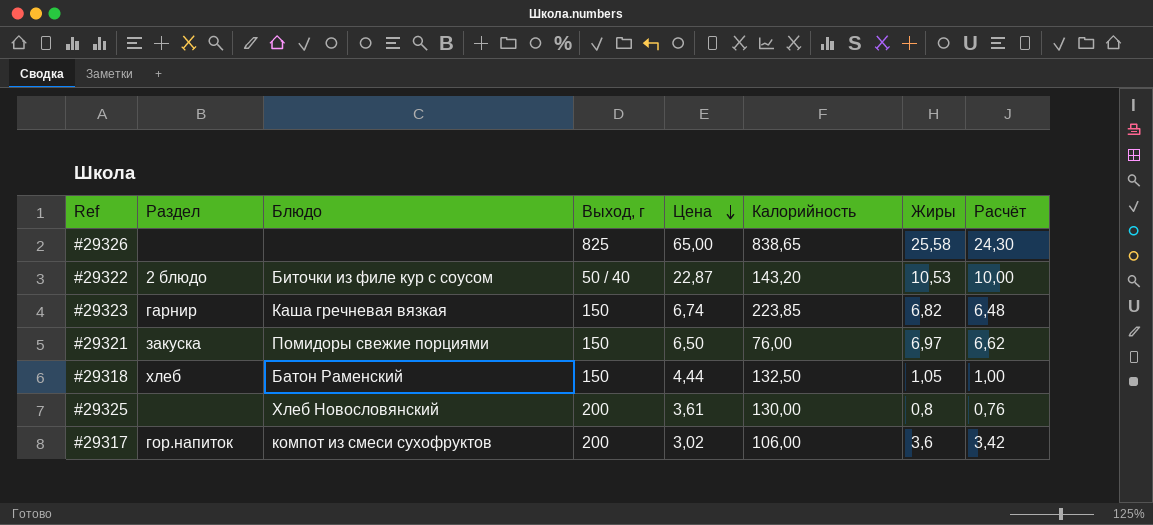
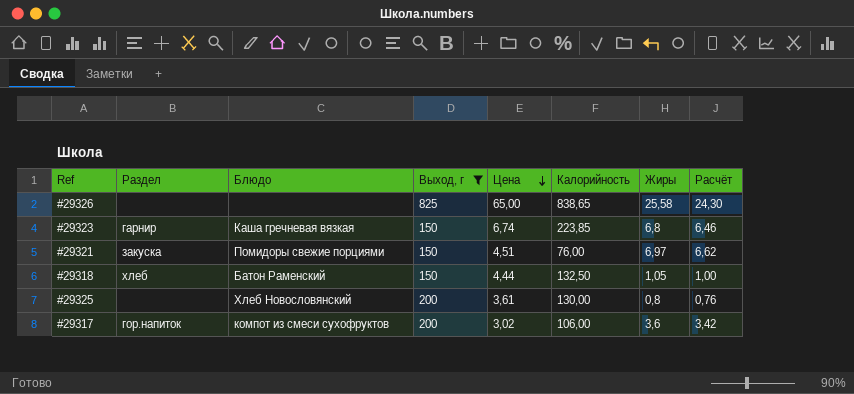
filter: none -> Выход, г != 50 / 40
#29323 | Жиры: 6,82 -> 6,8
#29323 | Расчёт: 6,48 -> 6,46
#29321 | Цена: 6,50 -> 4,51

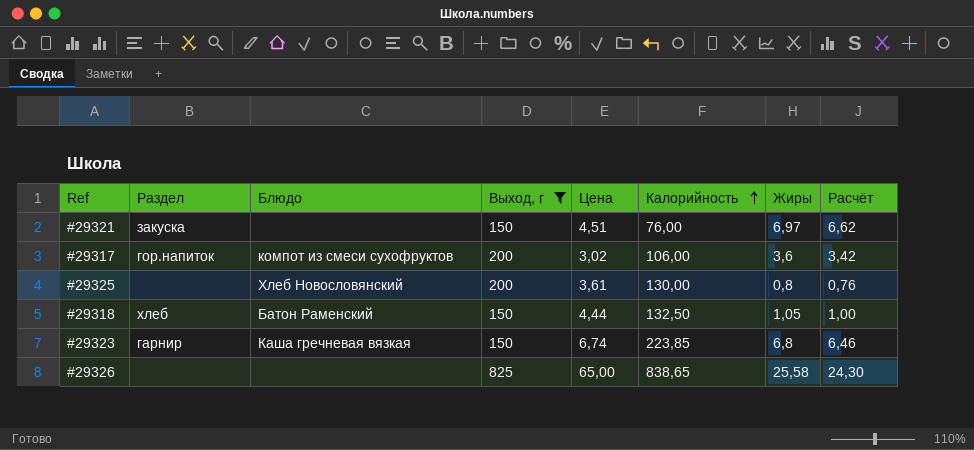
row order: Цена descending -> Калорийность ascending
#29321 | Блюдо: Помидоры свежие порциями -> none

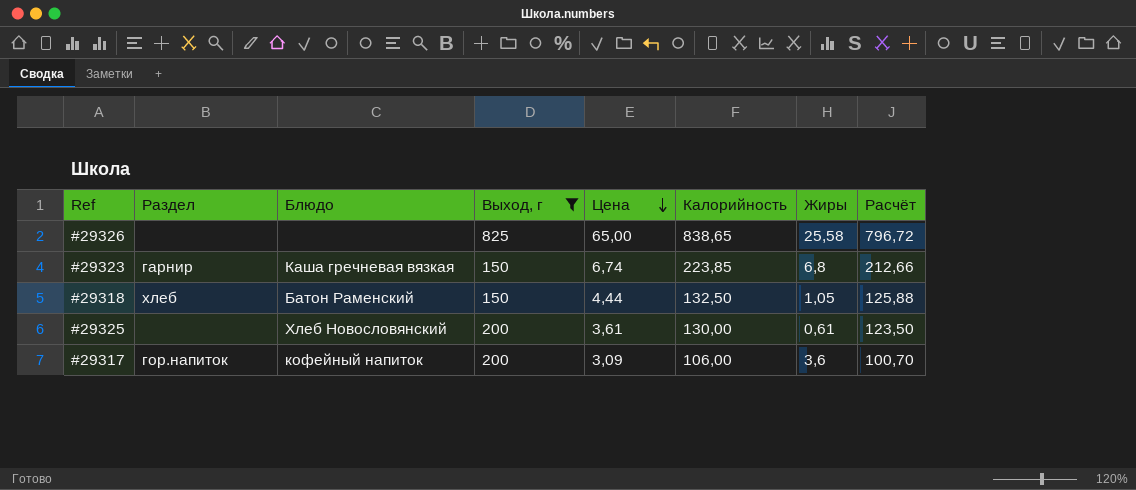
row order: Калорийность ascending -> Цена descending
column Расчёт | formula: [Жиры] * 0,95 -> [Калорийность] * 0,95
row #29321: закуска | none | 150 | 4,51 | 76,00 | 6,97 | 6,62 -> none
#29325 | Жиры: 0,8 -> 0,61
#29317 | Блюдо: компот из смеси сухофруктов -> кофейный напиток
#29317 | Цена: 3,02 -> 3,09

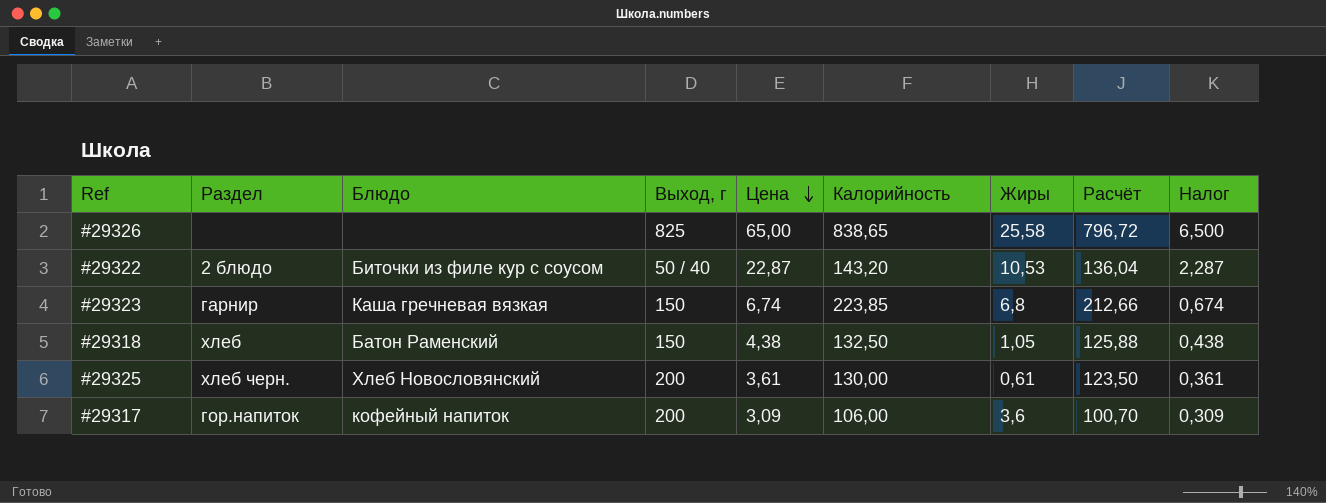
filter: Выход, г != 50 / 40 -> none
column Налог | formula: none -> [Цена] * 0,1
#29318 | Цена: 4,44 -> 4,38
#29325 | Раздел: none -> хлеб черн.

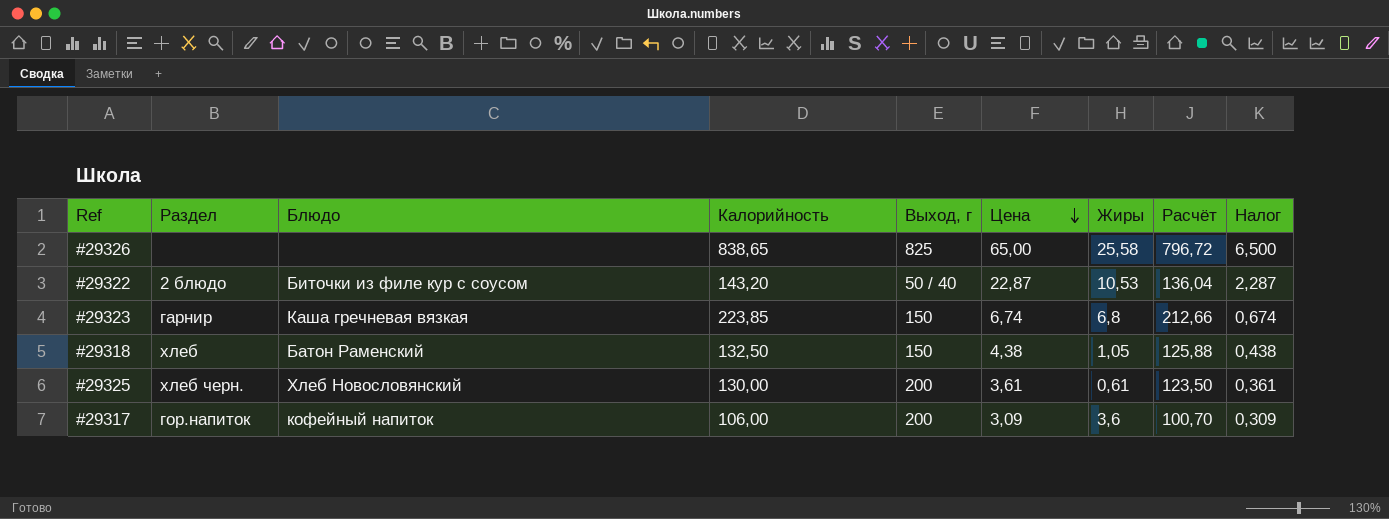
column Калорийность | position: 6 -> 4

